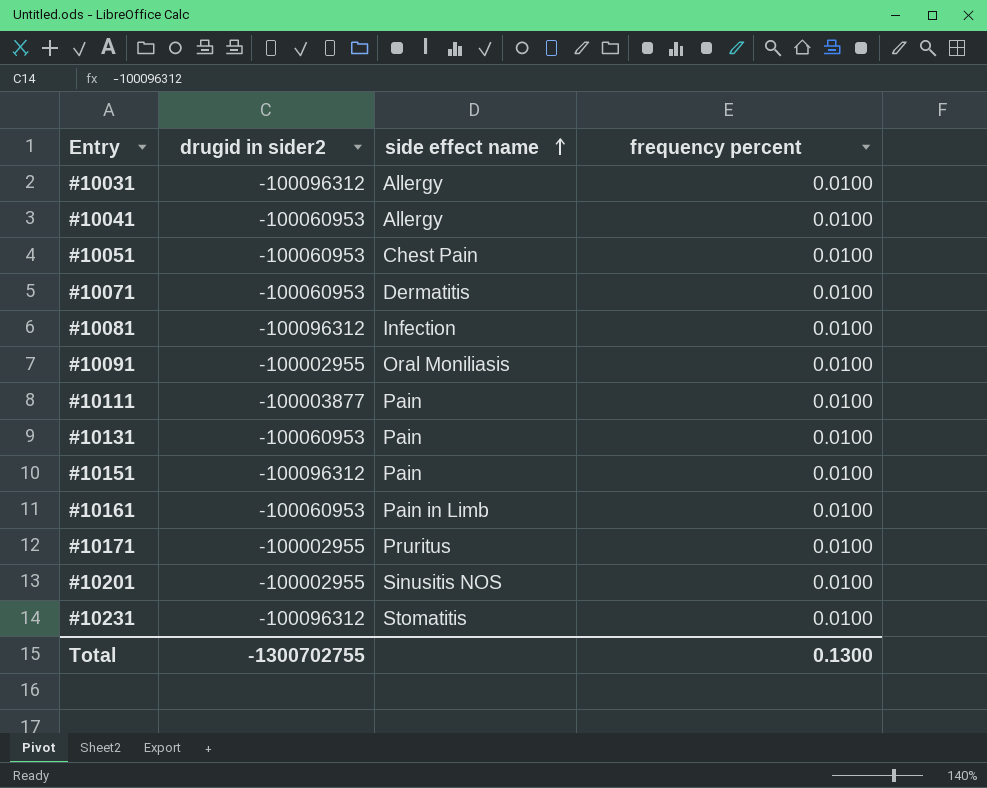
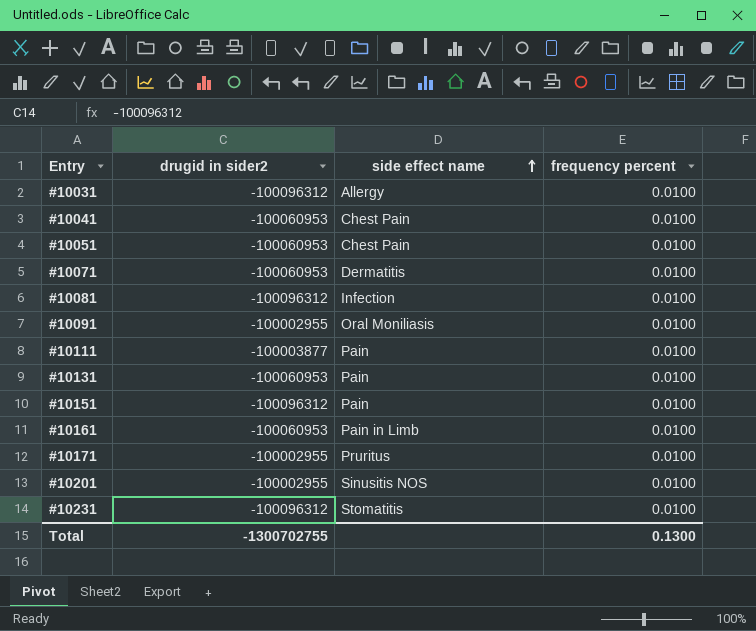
#10041 | side effect name: Allergy -> Chest Pain

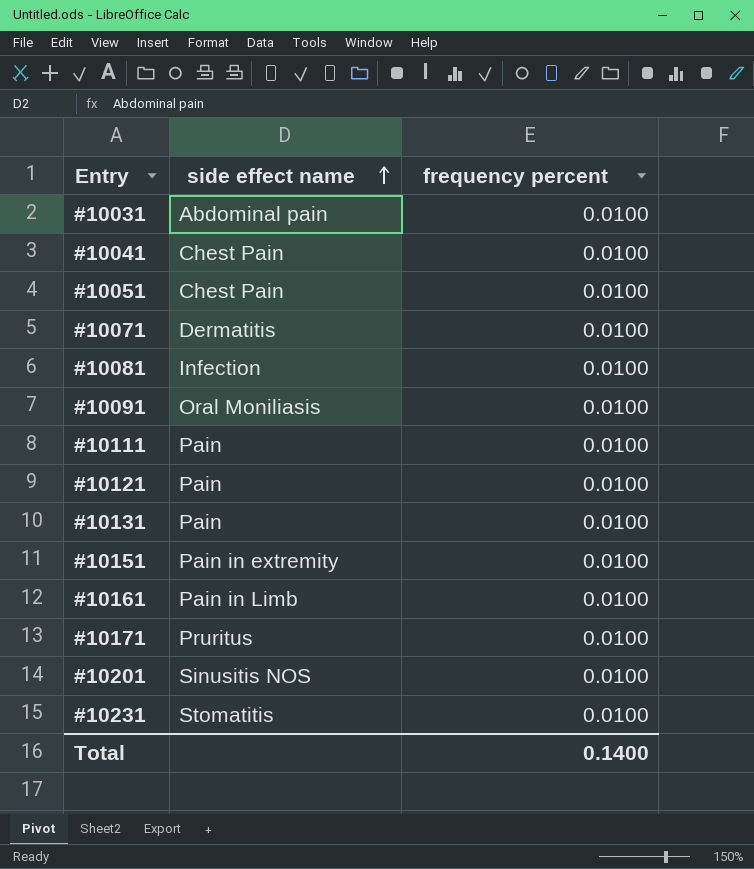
column drugid in sider2 | position: 2 -> none
#10031 | side effect name: Allergy -> Abdominal pain
row #10121: none -> Pain | 0.0100
#10151 | side effect name: Pain -> Pain in extremity
Total | frequency percent: 0.1300 -> 0.1400

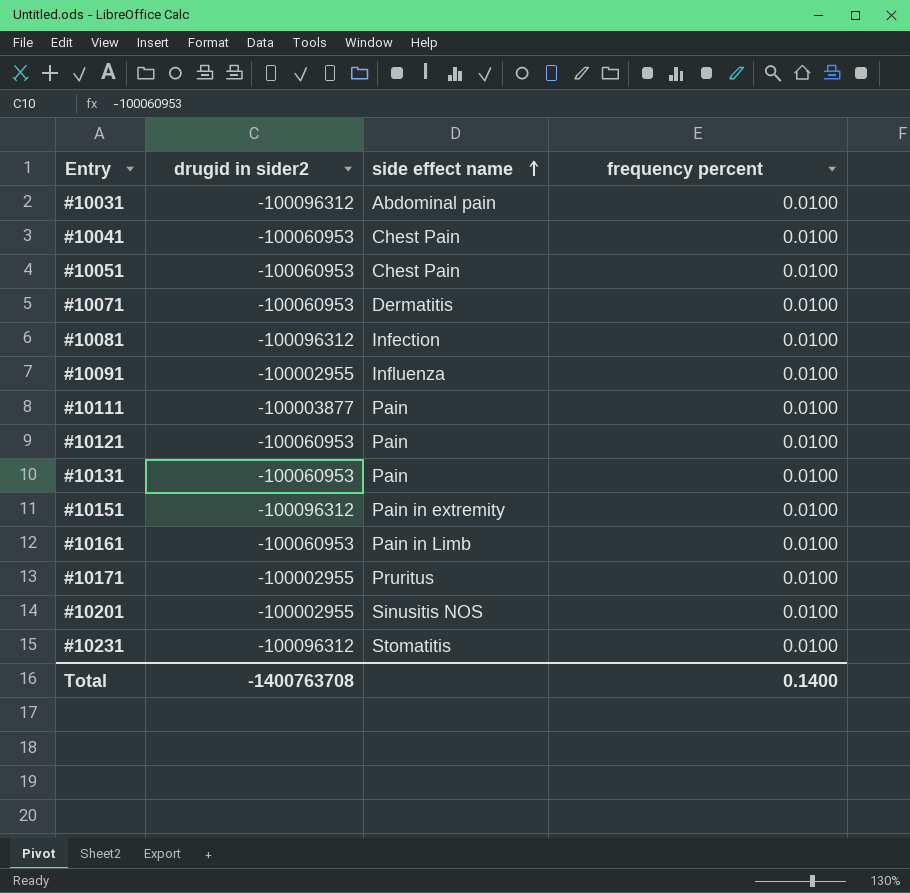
column drugid in sider2 | position: none -> 2
#10091 | side effect name: Oral Moniliasis -> Influenza

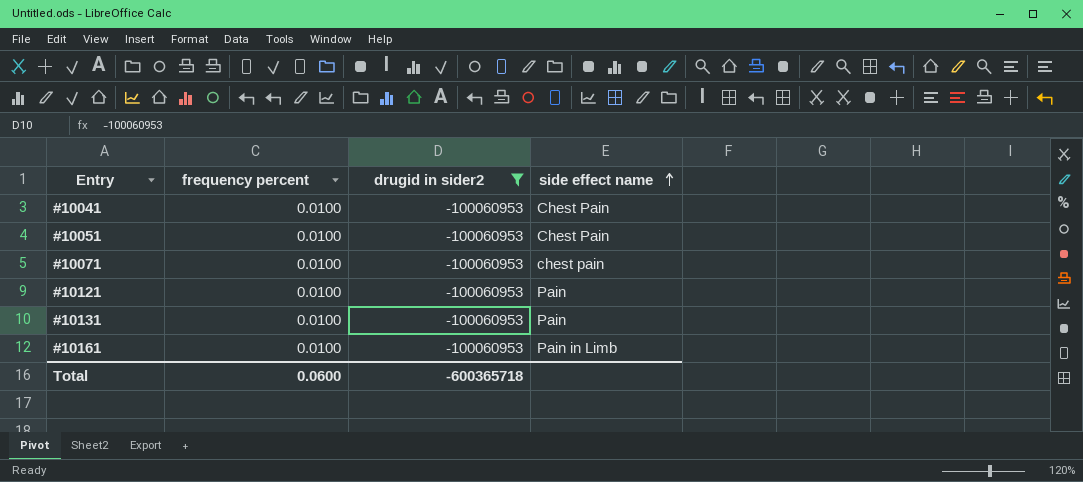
filter: none -> drugid in sider2 = -100060953
column frequency percent | position: 4 -> 2
#10071 | side effect name: Dermatitis -> chest pain
Total | frequency percent: 0.1400 -> 0.0600
Total | drugid in sider2: -1400763708 -> -600365718

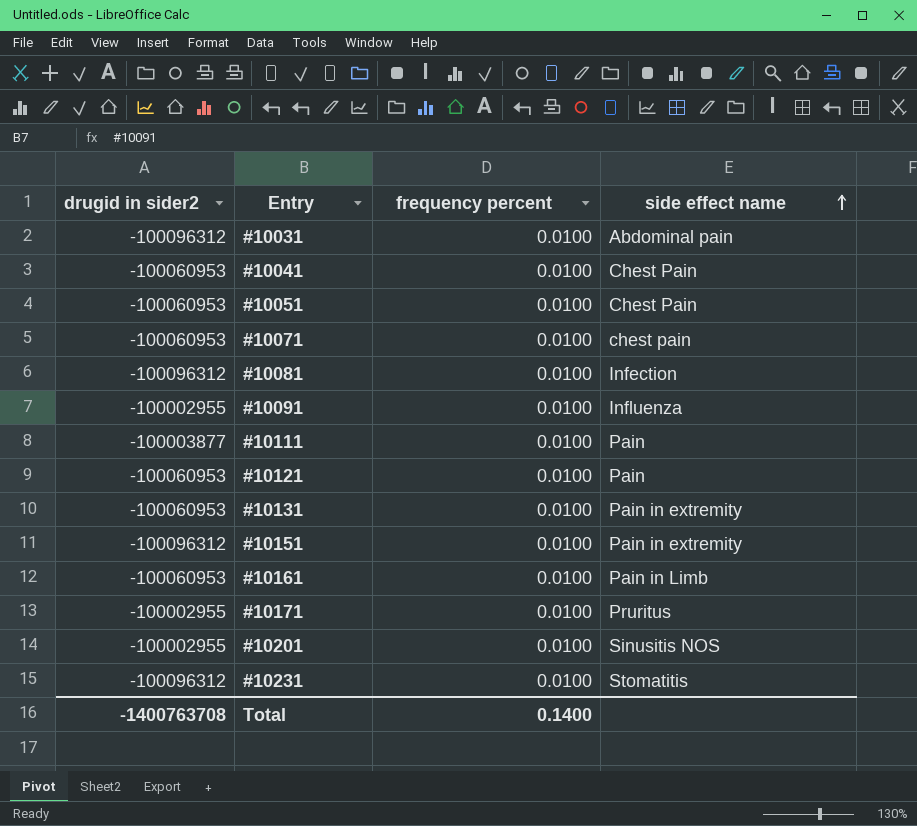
filter: drugid in sider2 = -100060953 -> none
column drugid in sider2 | position: 3 -> 1
#10131 | side effect name: Pain -> Pain in extremity
Total | drugid in sider2: -600365718 -> -1400763708
Total | frequency percent: 0.0600 -> 0.1400

